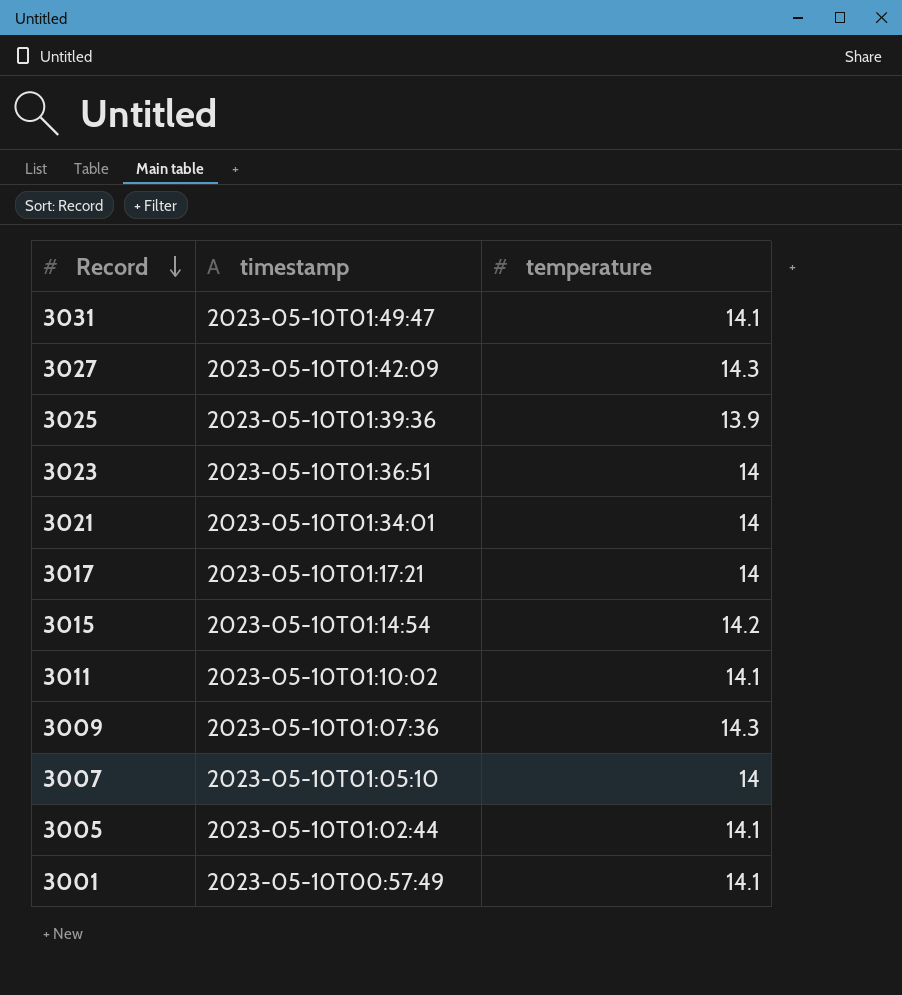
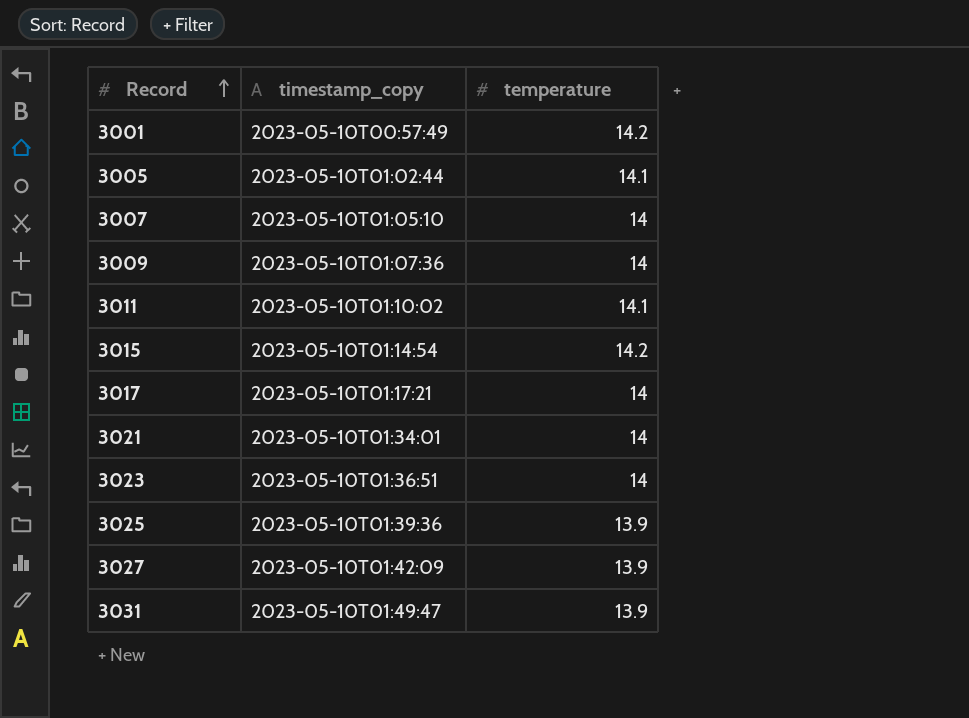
row order: Record descending -> Record ascending
column name: timestamp -> timestamp_copy
3001 | temperature: 14.1 -> 14.2
3009 | temperature: 14.3 -> 14
3027 | temperature: 14.3 -> 13.9
3031 | temperature: 14.1 -> 13.9

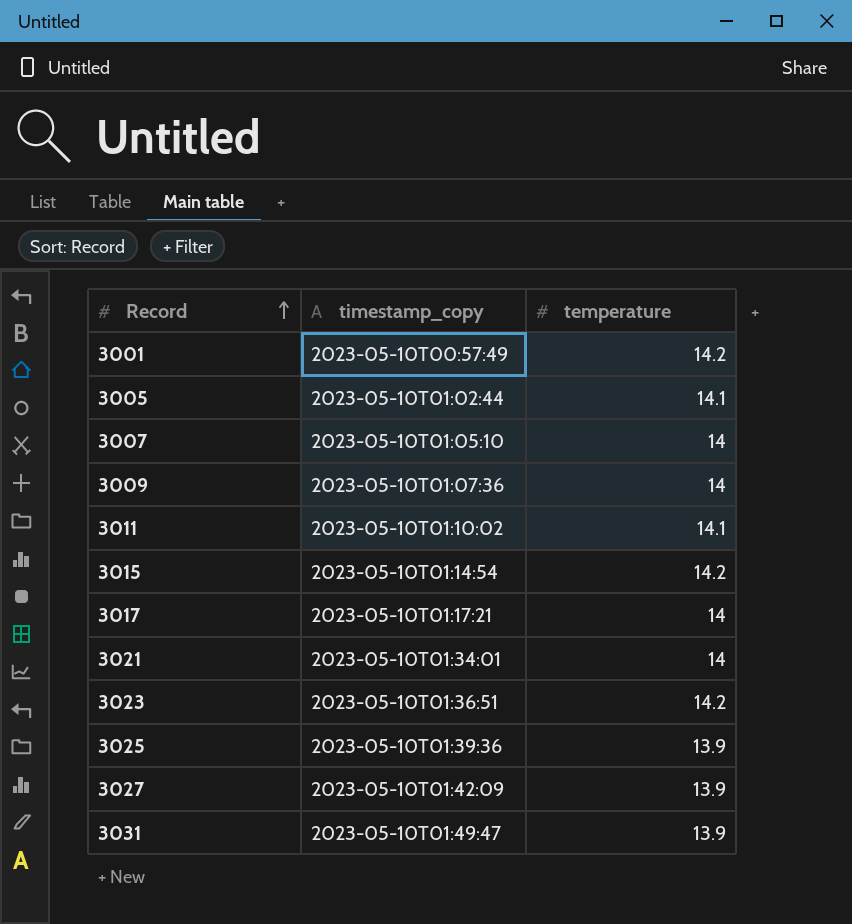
3023 | temperature: 14 -> 14.2

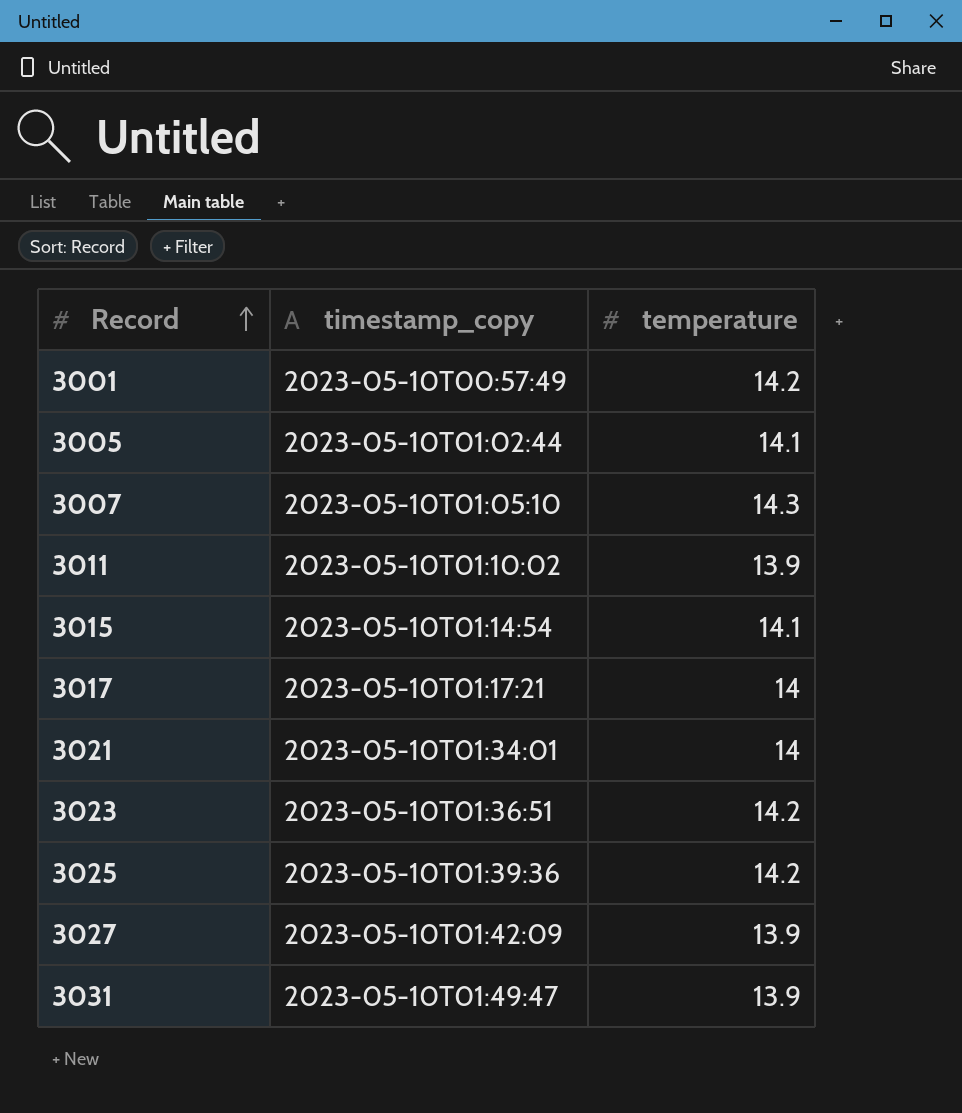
row 3009: 2023-05-10T01:07:36 | 14 -> none
3007 | temperature: 14 -> 14.3
3011 | temperature: 14.1 -> 13.9
3015 | temperature: 14.2 -> 14.1
3025 | temperature: 13.9 -> 14.2

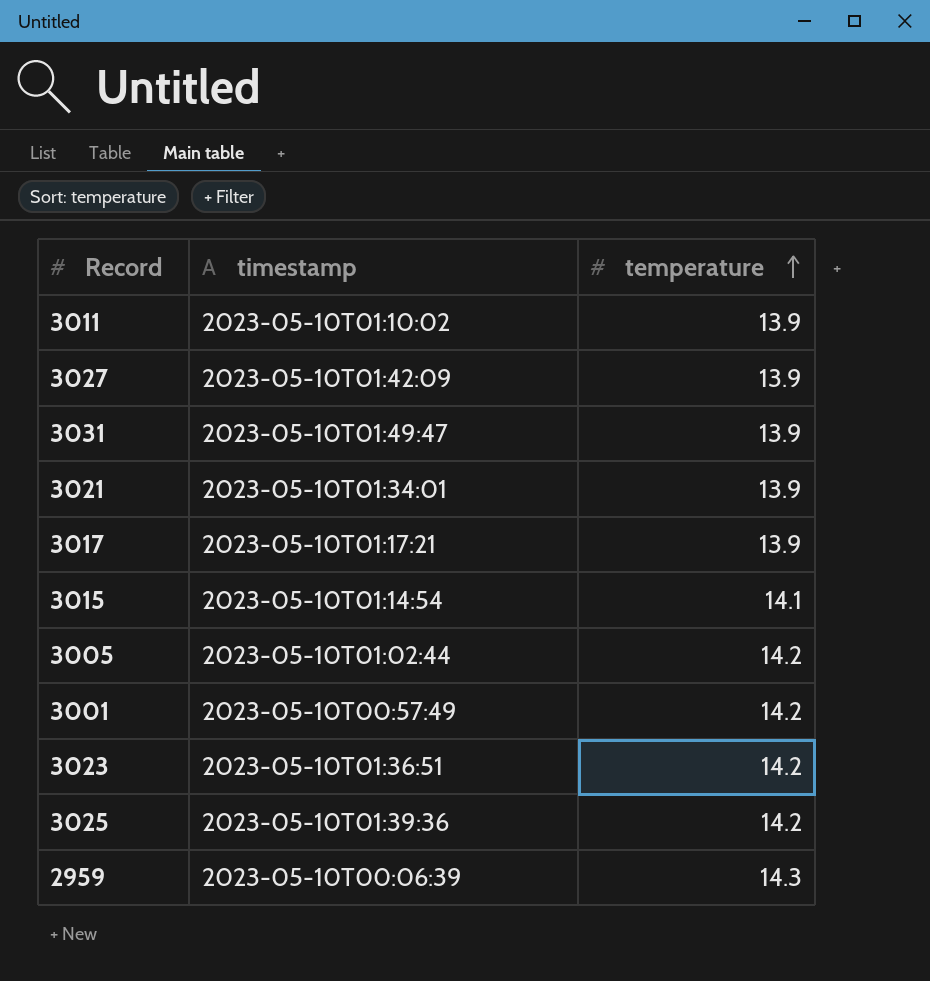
row order: Record ascending -> temperature ascending
column name: timestamp_copy -> timestamp
row 3007: 2023-05-10T01:05:10 | 14.3 -> none
3021 | temperature: 14 -> 13.9
3017 | temperature: 14 -> 13.9
3005 | temperature: 14.1 -> 14.2
row 2959: none -> 2023-05-10T00:06:39 | 14.3

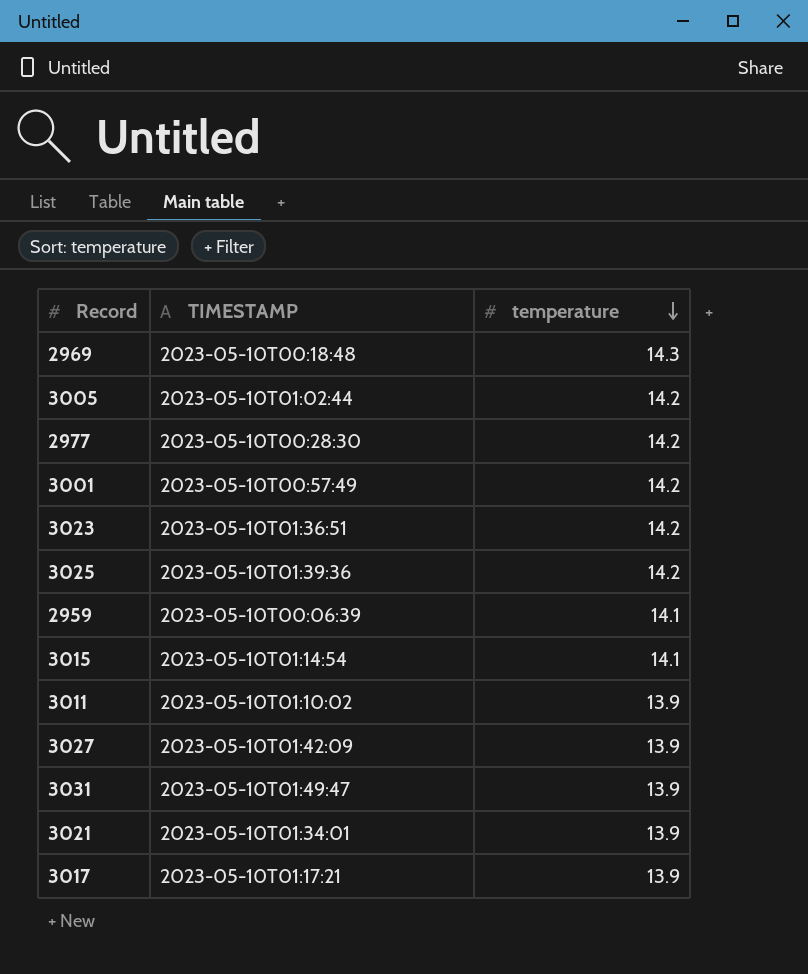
row order: temperature ascending -> temperature descending
column name: timestamp -> TIMESTAMP
row 2969: none -> 2023-05-10T00:18:48 | 14.3
row 2977: none -> 2023-05-10T00:28:30 | 14.2
2959 | temperature: 14.3 -> 14.1

